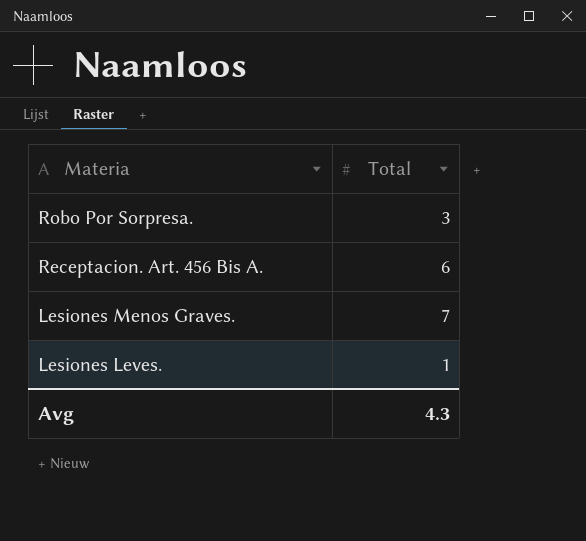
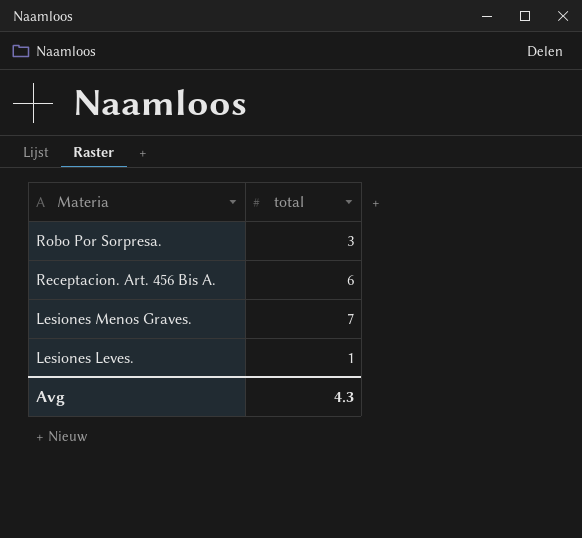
column name: Total -> total

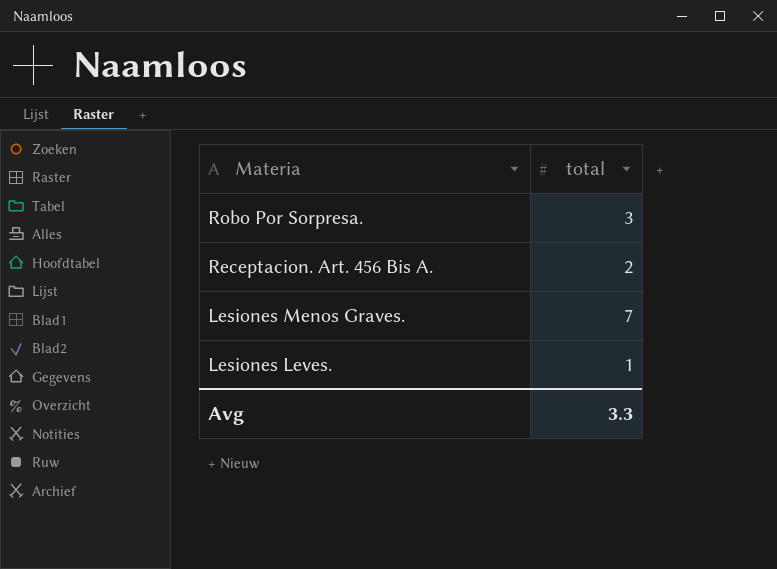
Receptacion. Art. 456 Bis A. | total: 6 -> 2
Avg | total: 4.3 -> 3.3

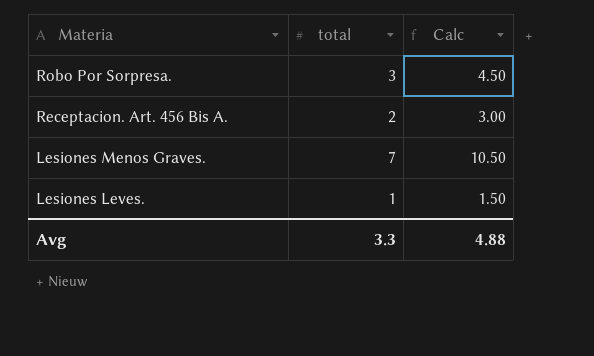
column Calc | formula: none -> [total] * 1.5

